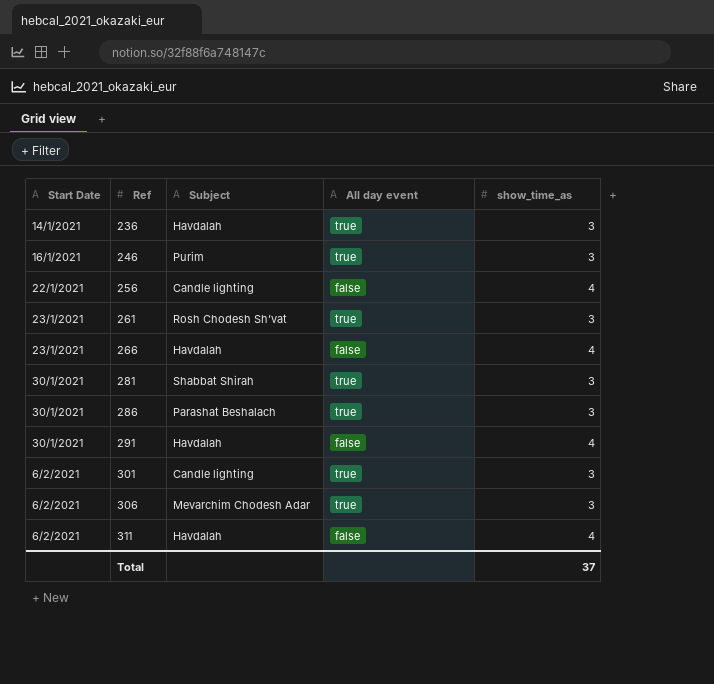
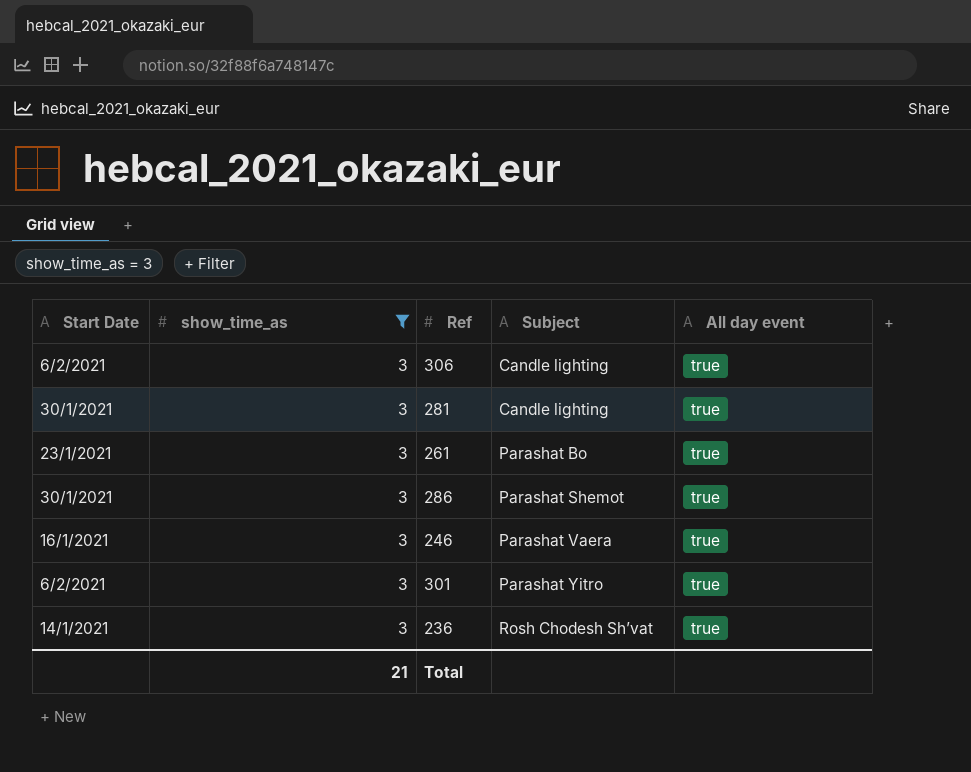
filter: none -> show_time_as = 3
row order: Start Date ascending -> Subject ascending
column show_time_as | position: 5 -> 2
306 | Subject: Mevarchim Chodesh Adar -> Candle lighting
281 | Subject: Shabbat Shirah -> Candle lighting
261 | Subject: Rosh Chodesh Sh’vat -> Parashat Bo
286 | Subject: Parashat Beshalach -> Parashat Shemot
246 | Subject: Purim -> Parashat Vaera
301 | Subject: Candle lighting -> Parashat Yitro
236 | Subject: Havdalah -> Rosh Chodesh Sh’vat
Total | show_time_as: 37 -> 21

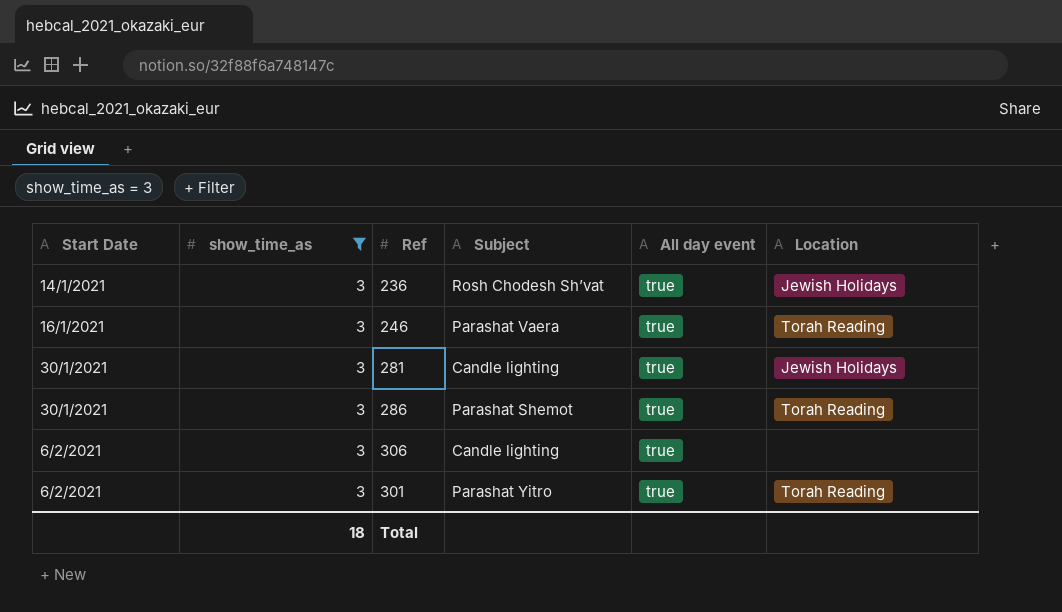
row order: Subject ascending -> Start Date ascending
column Location | position: none -> 6
row 261: 23/1/2021 | 3 | Parashat Bo | true -> none
Total | show_time_as: 21 -> 18

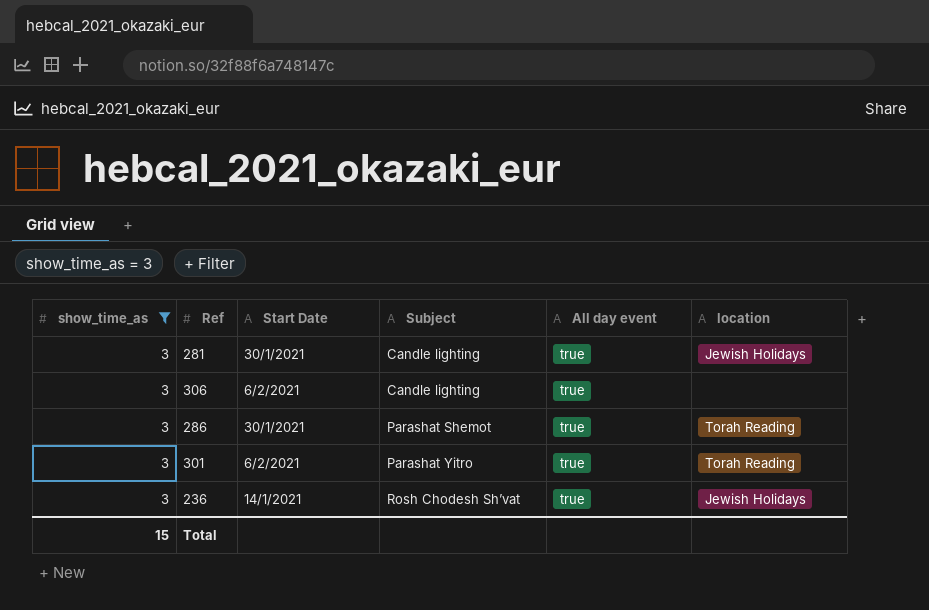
row order: Start Date ascending -> Subject ascending
column Start Date | position: 1 -> 3
column name: Location -> location
row 246: 16/1/2021 | 3 | Parashat Vaera | true | Torah Reading -> none
Total | show_time_as: 18 -> 15

